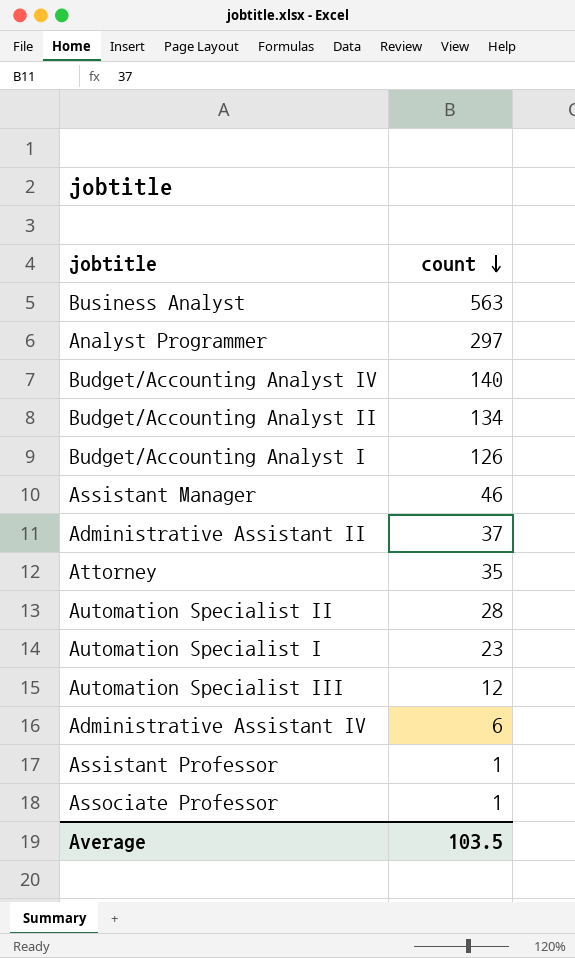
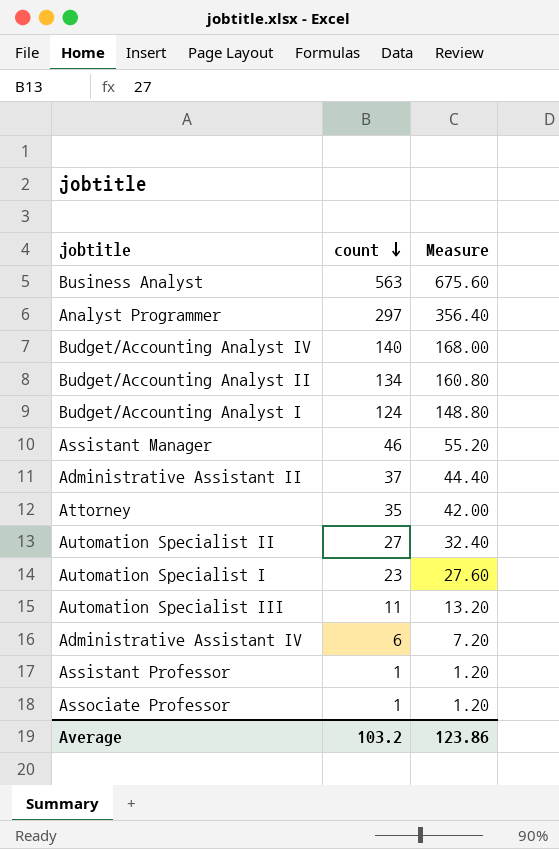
column Measure | formula: none -> [count] * 1.2
Budget/Accounting Analyst I | count: 126 -> 124
Automation Specialist II | count: 28 -> 27
Automation Specialist III | count: 12 -> 11
Average | count: 103.5 -> 103.2

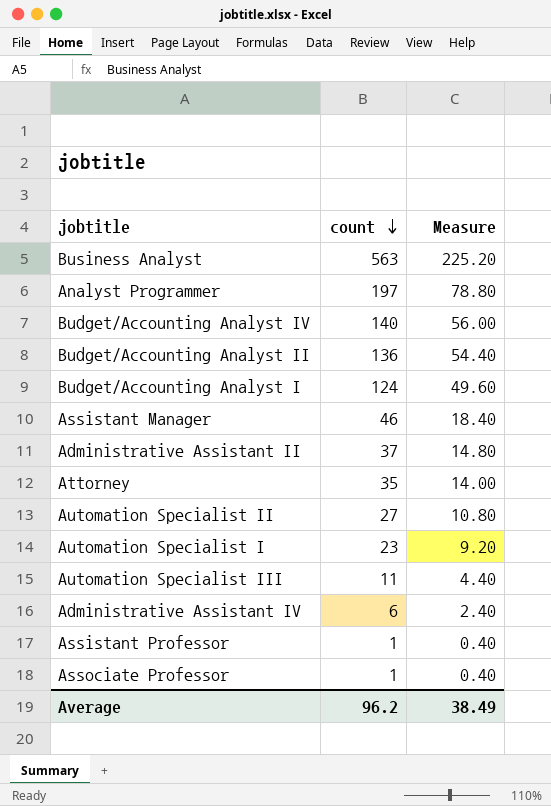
column Measure | formula: [count] * 1.2 -> [count] * 0.4
Analyst Programmer | count: 297 -> 197
Budget/Accounting Analyst II | count: 134 -> 136
Average | count: 103.2 -> 96.2
Average | Measure: 123.86 -> 38.49

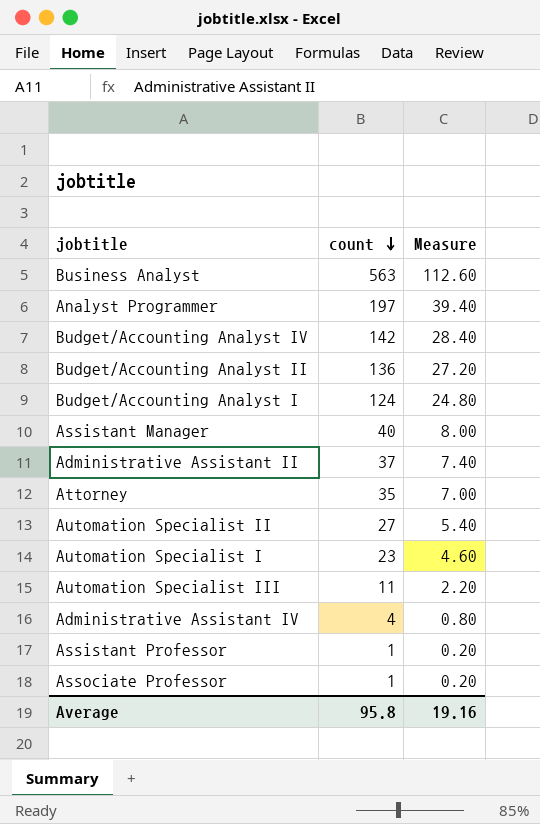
column Measure | formula: [count] * 0.4 -> [count] * 0.2
Budget/Accounting Analyst IV | count: 140 -> 142
Assistant Manager | count: 46 -> 40
Administrative Assistant IV | count: 6 -> 4
Average | count: 96.2 -> 95.8
Average | Measure: 38.49 -> 19.16

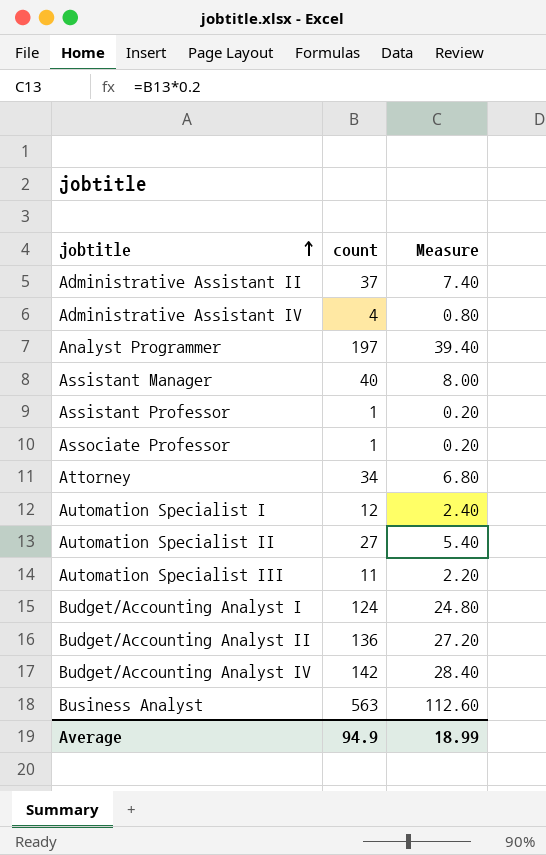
row order: count descending -> jobtitle ascending
Attorney | count: 35 -> 34
Attorney | Measure: 7.00 -> 6.80
Automation Specialist I | count: 23 -> 12
Automation Specialist I | Measure: 4.60 -> 2.40
Average | count: 95.8 -> 94.9
Average | Measure: 19.16 -> 18.99

